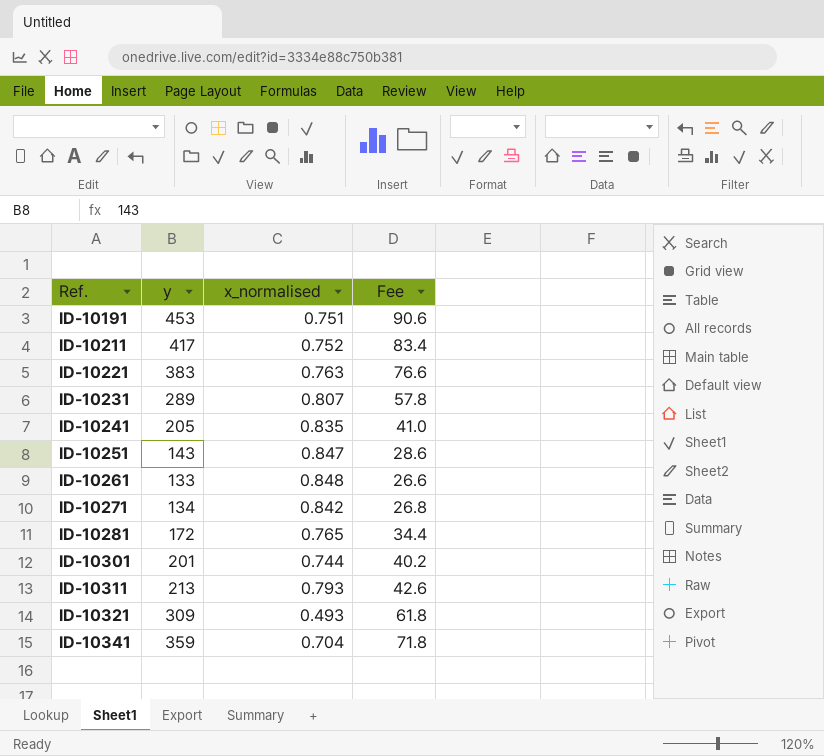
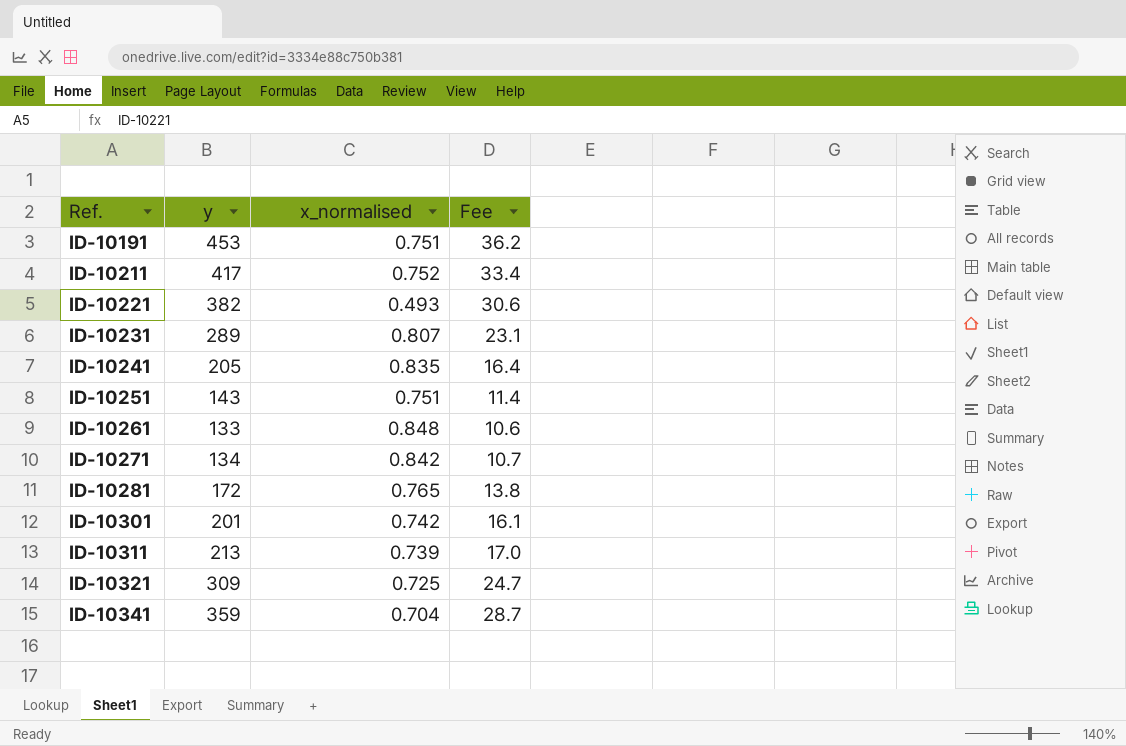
column Fee | formula: [y] * 0.2 -> [y] * 0.08
ID-10221 | y: 383 -> 382
ID-10221 | x_normalised: 0.763 -> 0.493
ID-10251 | x_normalised: 0.847 -> 0.751
ID-10301 | x_normalised: 0.744 -> 0.742
ID-10311 | x_normalised: 0.793 -> 0.739
ID-10321 | x_normalised: 0.493 -> 0.725

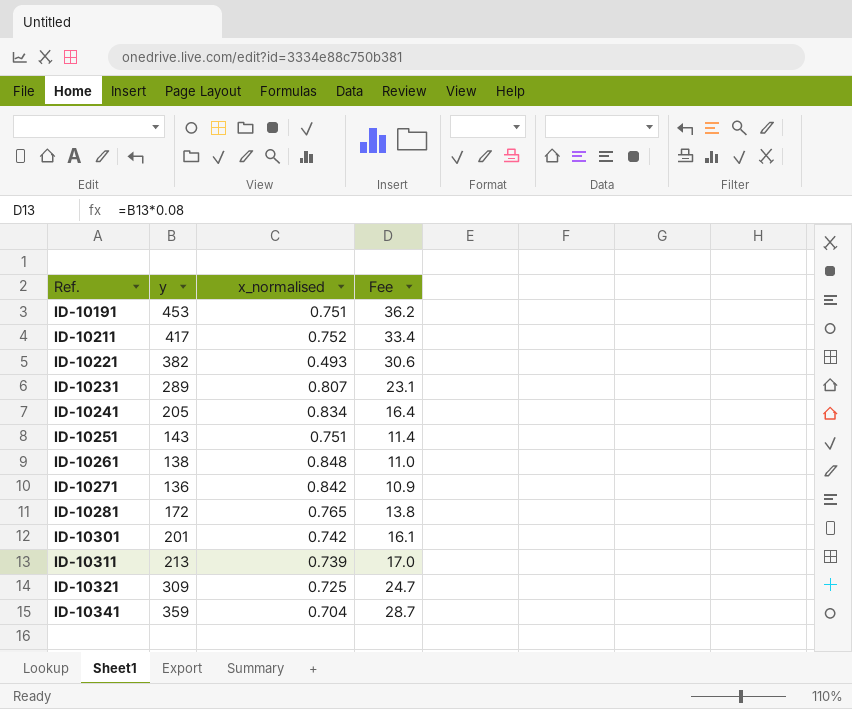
ID-10241 | x_normalised: 0.835 -> 0.834
ID-10261 | y: 133 -> 138
ID-10261 | Fee: 10.6 -> 11.0
ID-10271 | y: 134 -> 136
ID-10271 | Fee: 10.7 -> 10.9

